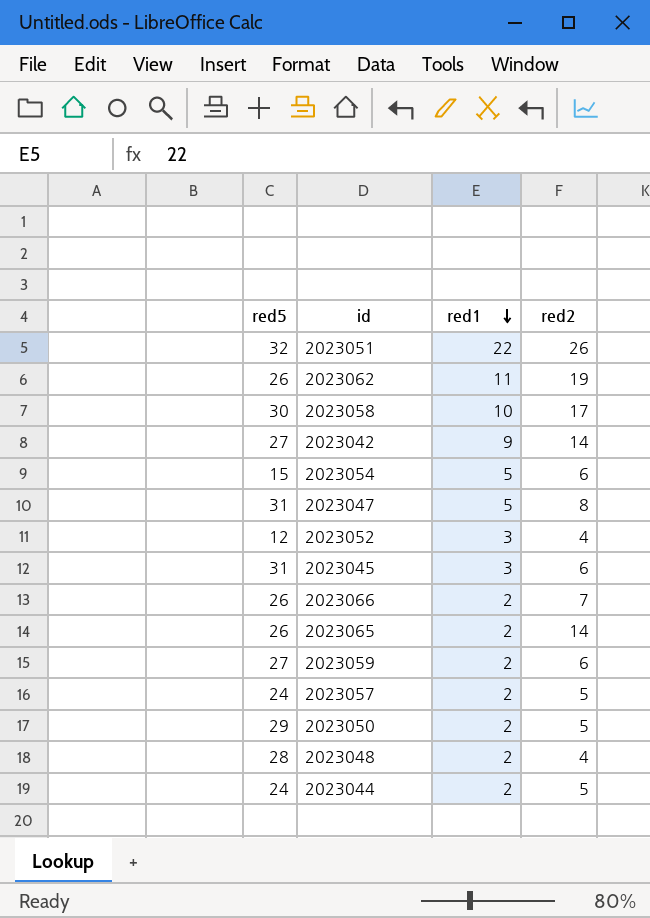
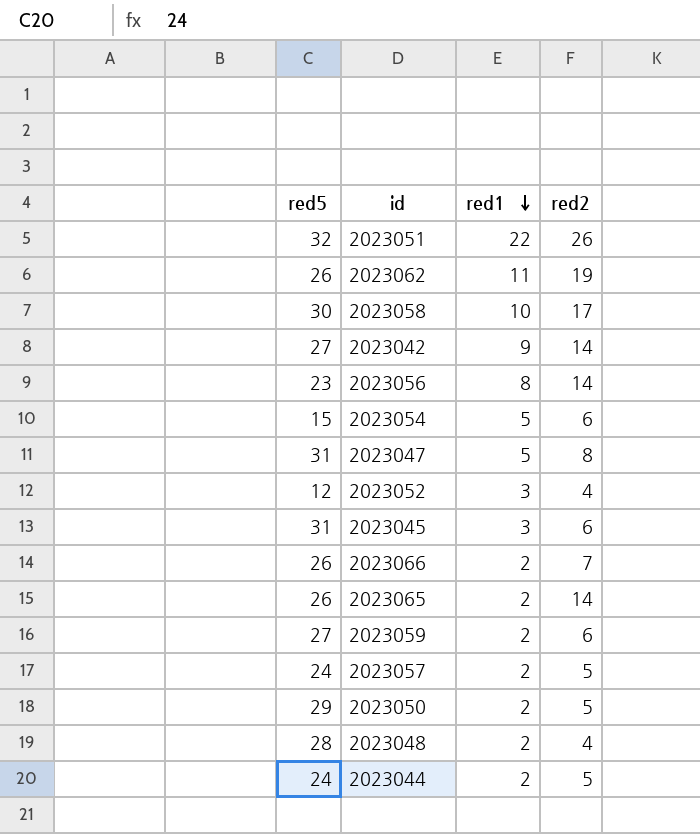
row 2023056: none -> 23 | 8 | 14

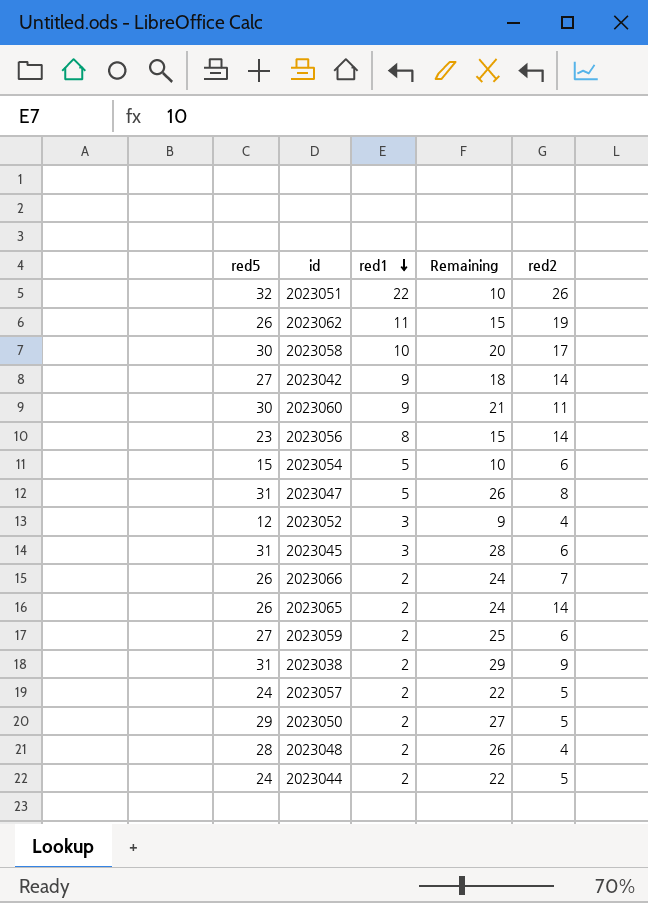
column Remaining | formula: none -> [red5] - [red1]
row 2023060: none -> 30 | 9 | 21 | 11
row 2023038: none -> 31 | 2 | 29 | 9

